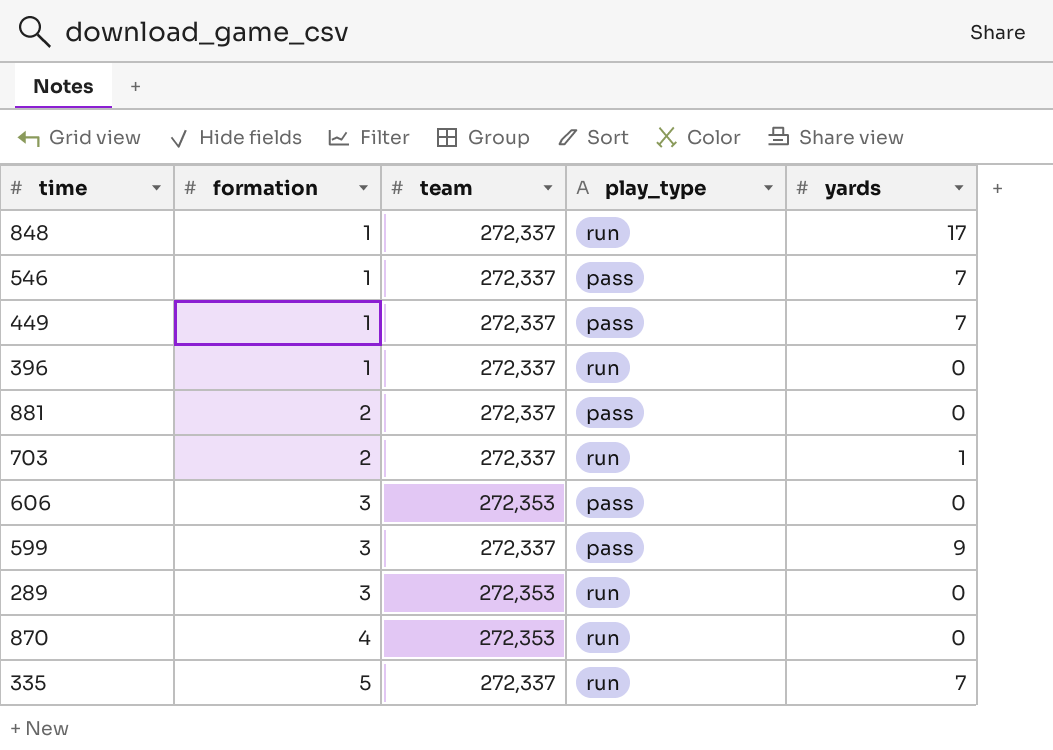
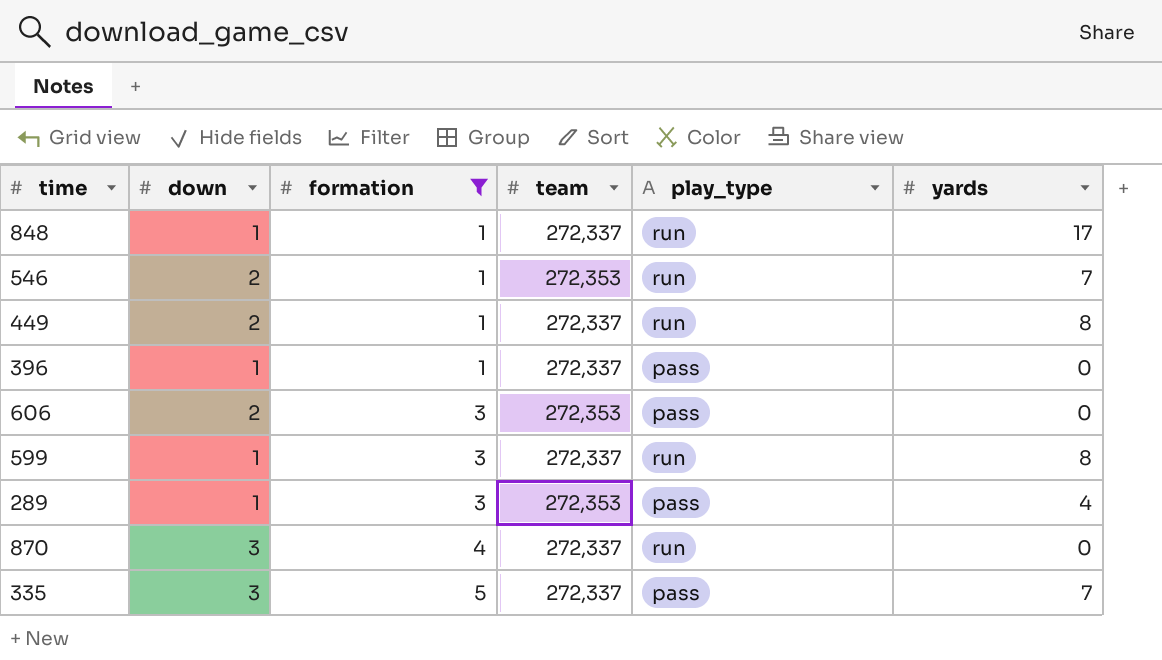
filter: none -> formation != 2
column down | position: none -> 2
546 | team: 272,337 -> 272,353
546 | play_type: pass -> run
449 | play_type: pass -> run
449 | yards: 7 -> 8
396 | play_type: run -> pass
599 | play_type: pass -> run
599 | yards: 9 -> 8
289 | play_type: run -> pass
289 | yards: 0 -> 4
870 | team: 272,353 -> 272,337
335 | play_type: run -> pass

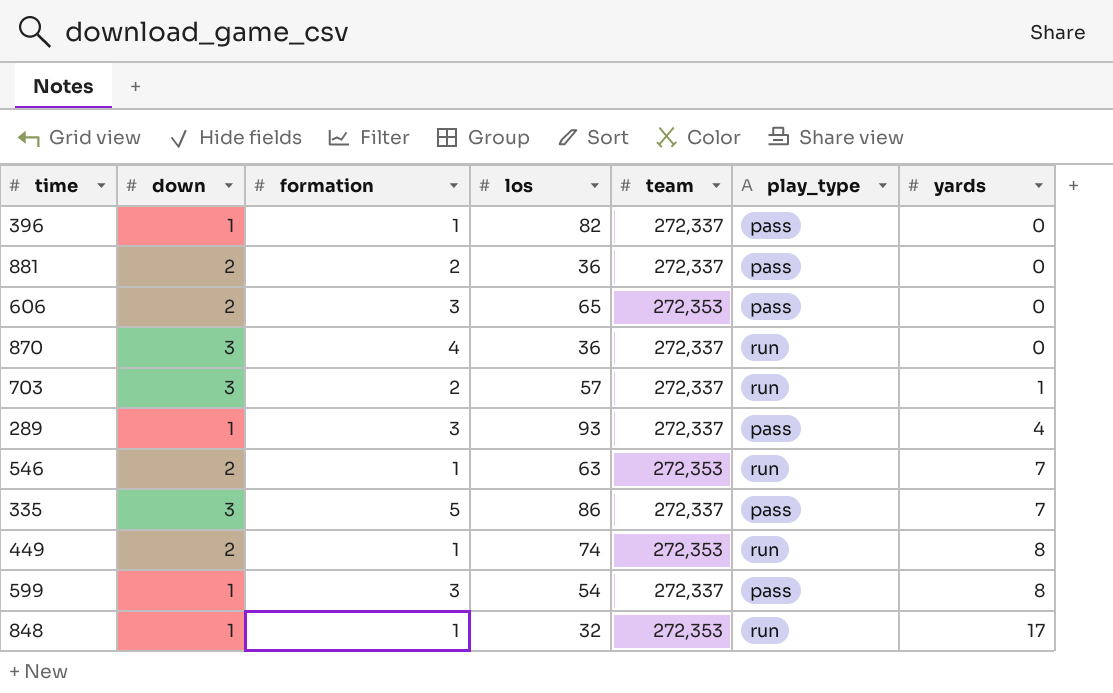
filter: formation != 2 -> none
row order: formation ascending -> yards ascending
column los | position: none -> 4
289 | team: 272,353 -> 272,337
449 | team: 272,337 -> 272,353
599 | play_type: run -> pass
848 | team: 272,337 -> 272,353

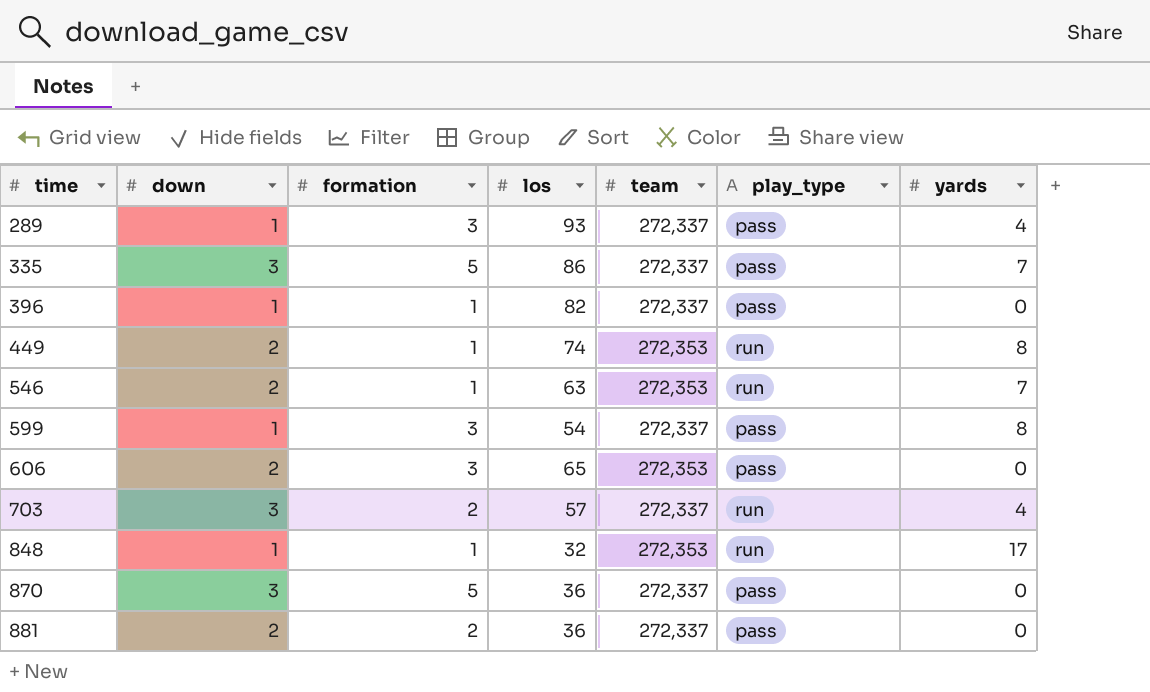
row order: yards ascending -> time ascending
703 | yards: 1 -> 4
870 | formation: 4 -> 5
870 | play_type: run -> pass

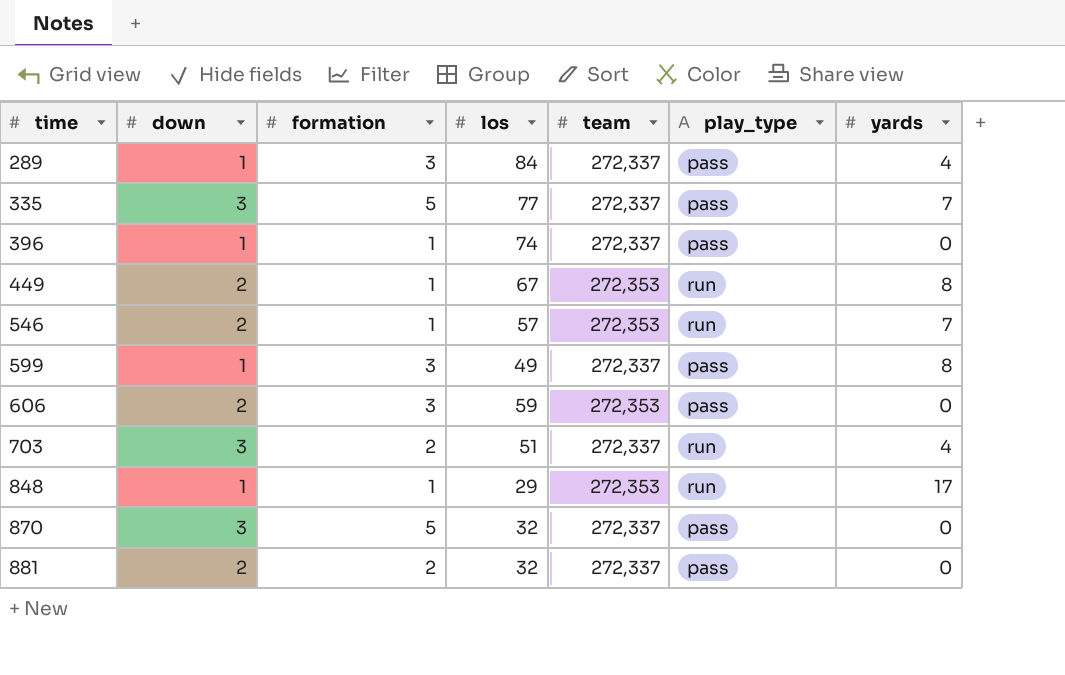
289 | los: 93 -> 84
335 | los: 86 -> 77
396 | los: 82 -> 74
449 | los: 74 -> 67
546 | los: 63 -> 57
599 | los: 54 -> 49
606 | los: 65 -> 59
703 | los: 57 -> 51
848 | los: 32 -> 29
870 | los: 36 -> 32
881 | los: 36 -> 32

